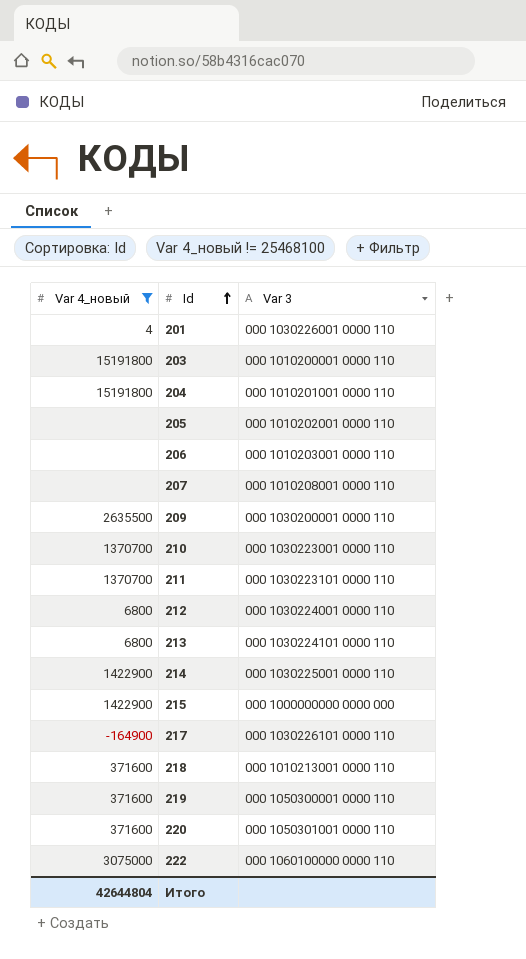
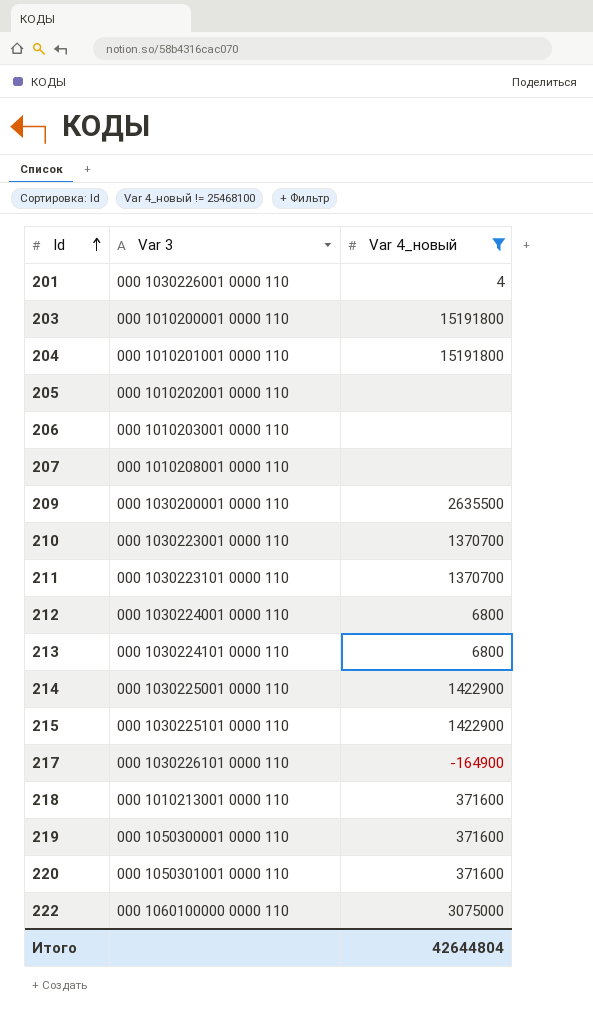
column Var 4_новый | position: 1 -> 3
215 | Var 3: 000 1000000000 0000 000 -> 000 1030225101 0000 110

